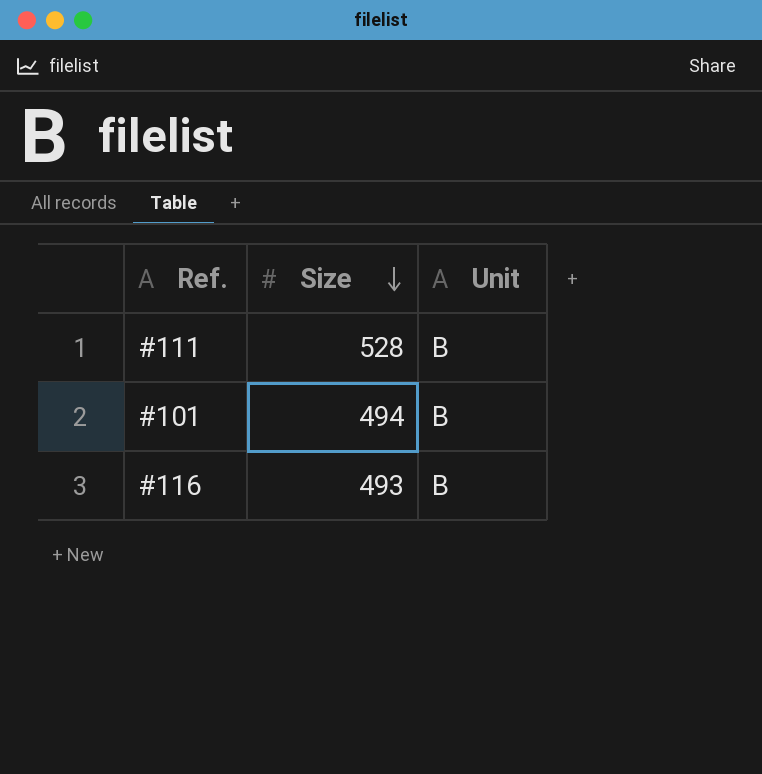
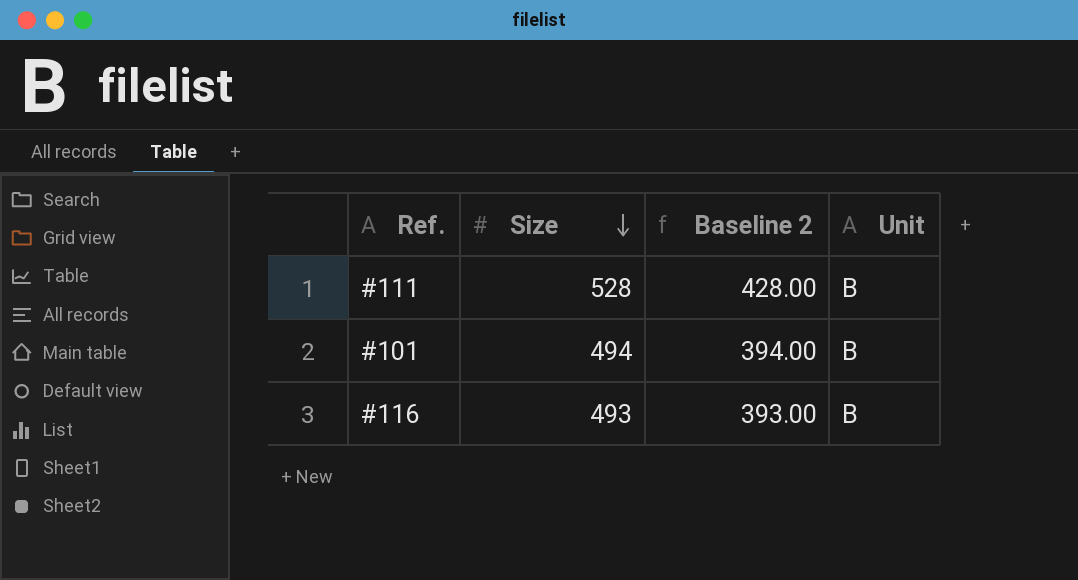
column Baseline 2 | formula: none -> [Size] - 100

